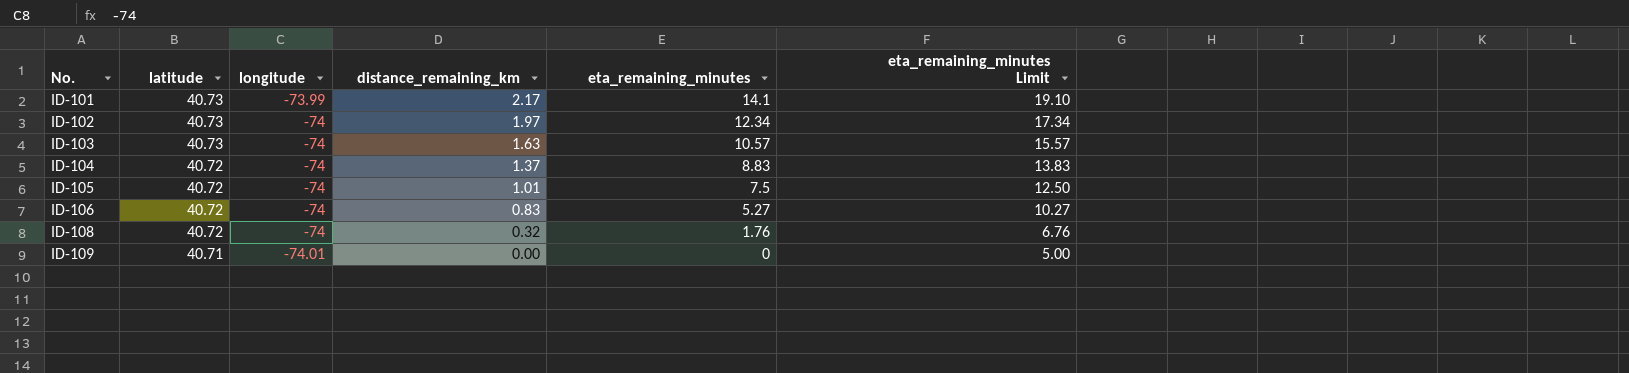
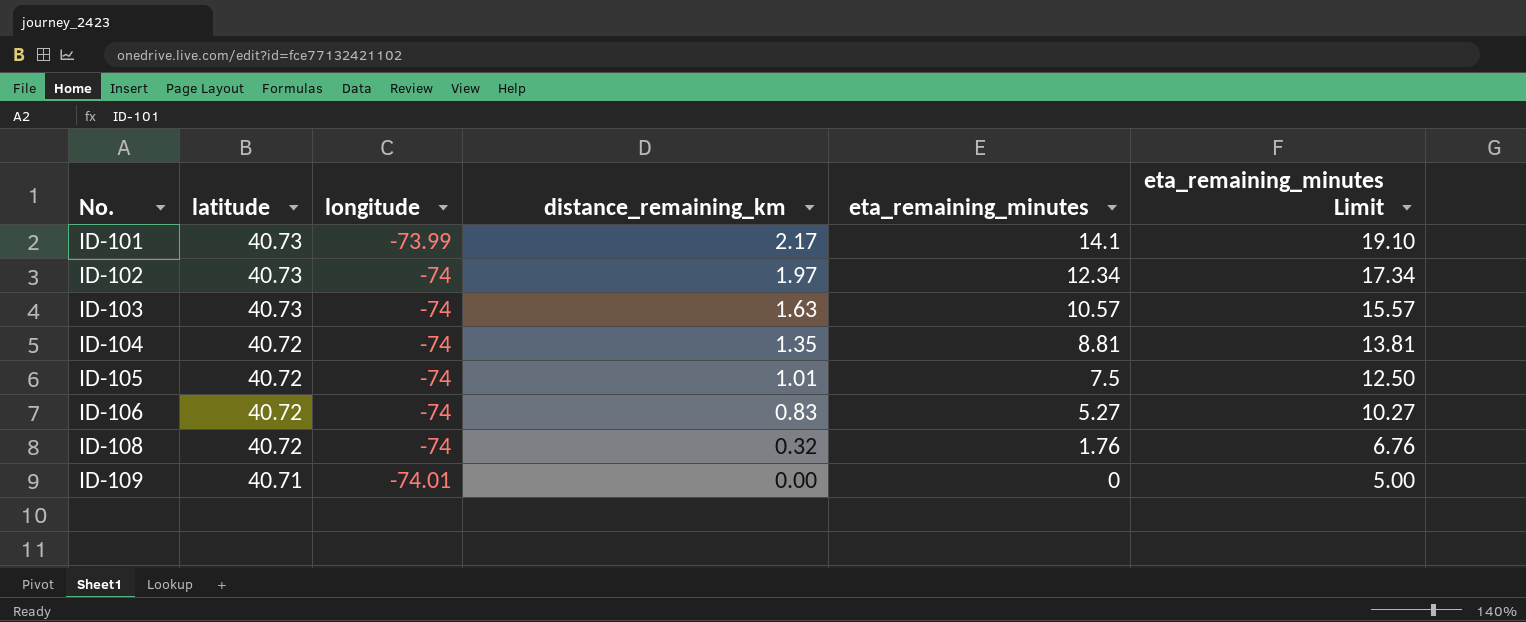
ID-104 | distance_remaining_km: 1.37 -> 1.35
ID-104 | eta_remaining_minutes: 8.83 -> 8.81
ID-104 | eta_remaining_minutes Limit: 13.83 -> 13.81

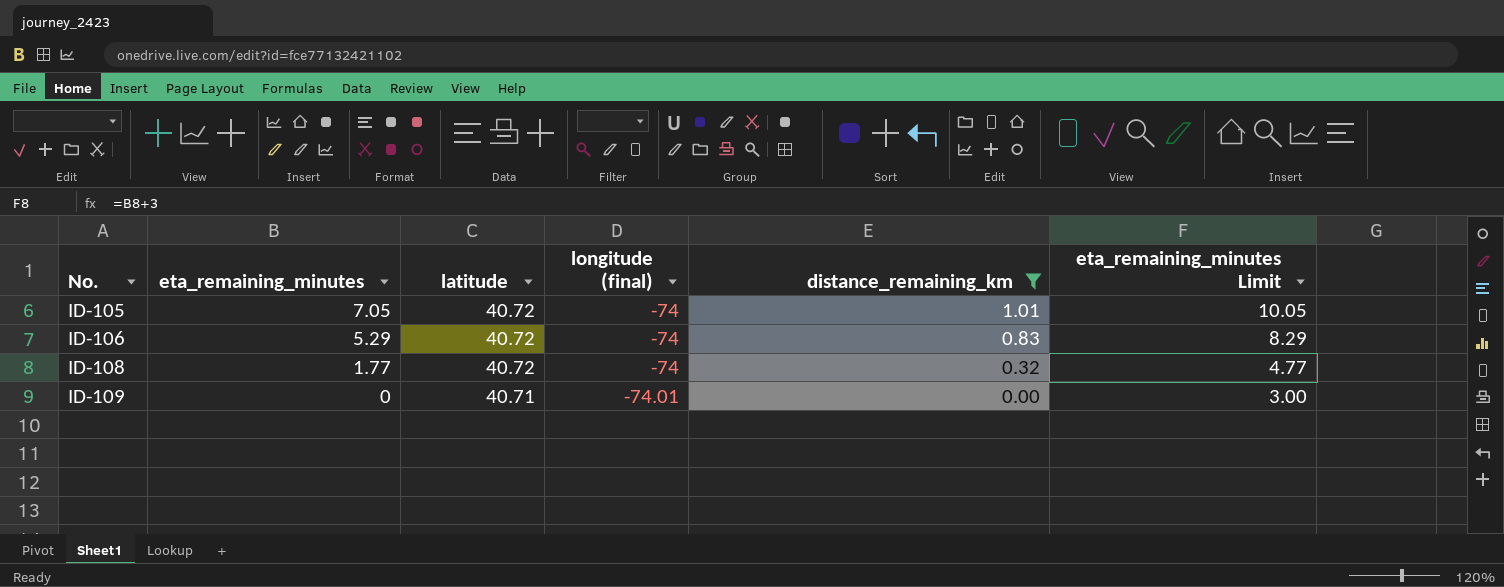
filter: none -> distance_remaining_km <= 1.01
column eta_remaining_minutes | position: 5 -> 2
column name: longitude -> longitude (final)
column eta_remaining_minutes Limit | formula: [eta_remaining_minutes] + 5 -> [eta_remaining_minutes] + 3
ID-105 | eta_remaining_minutes: 7.5 -> 7.05
ID-106 | eta_remaining_minutes: 5.27 -> 5.29
ID-108 | eta_remaining_minutes: 1.76 -> 1.77

